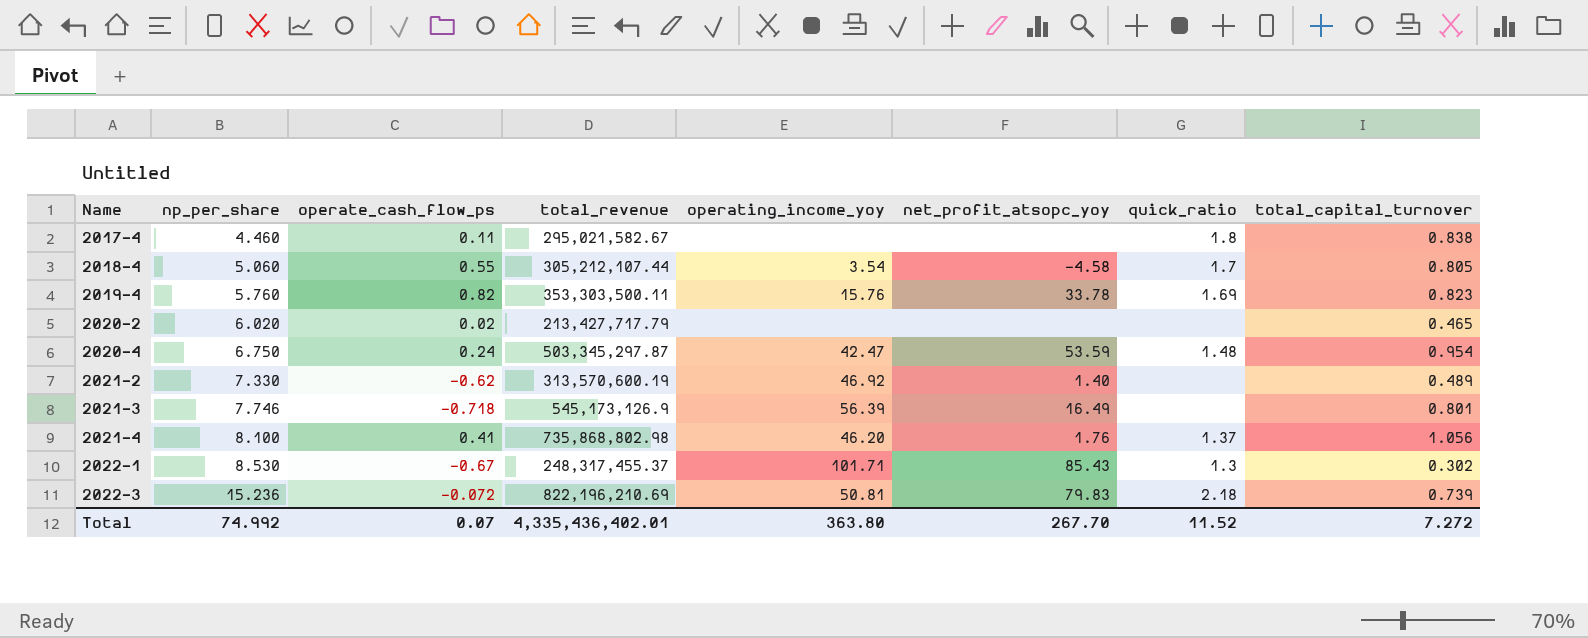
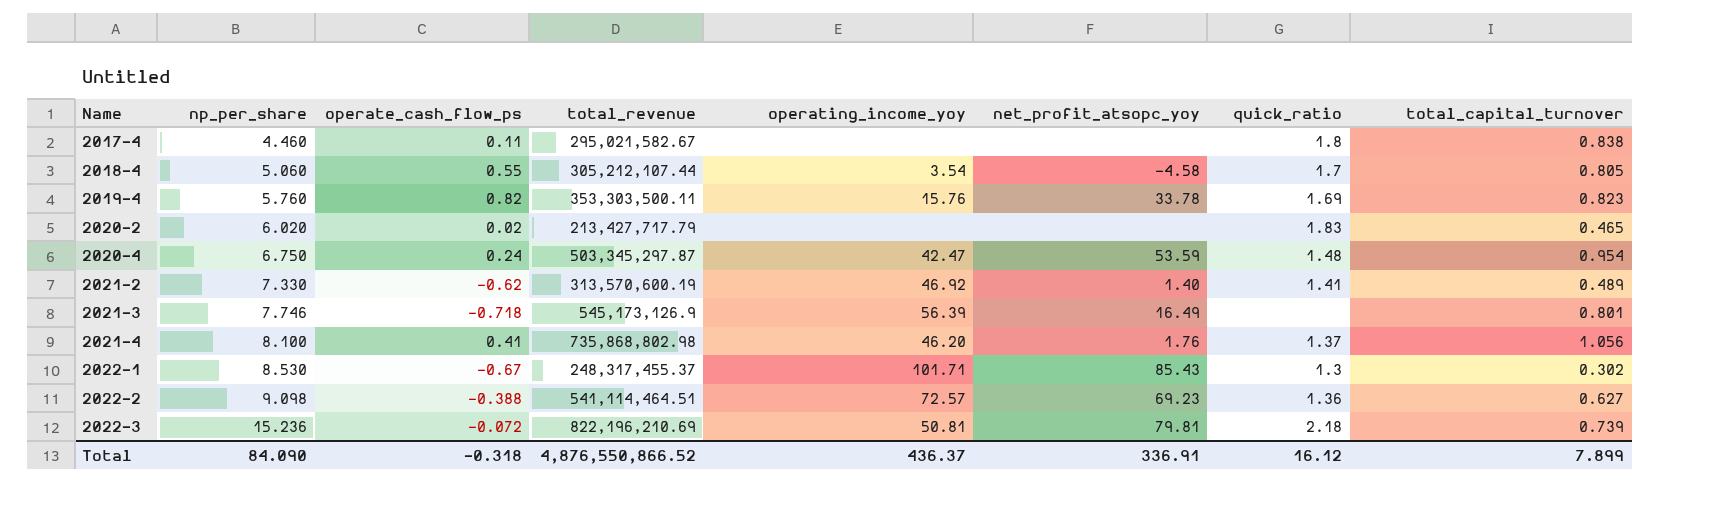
2020-2 | quick_ratio: none -> 1.83
2021-2 | quick_ratio: none -> 1.41
row 2022-2: none -> 9.098 | -0.388 | 541,114,464.51 | 72.57 | 69.23 | 1.36 | 0.627
2022-3 | net_profit_atsopc_yoy: 79.83 -> 79.81
Total | np_per_share: 74.992 -> 84.090
Total | operate_cash_flow_ps: 0.07 -> -0.318
Total | total_revenue: 4,335,436,402.01 -> 4,876,550,866.52
Total | operating_income_yoy: 363.80 -> 436.37
Total | net_profit_atsopc_yoy: 267.70 -> 336.91
Total | quick_ratio: 11.52 -> 16.12
Total | total_capital_turnover: 7.272 -> 7.899

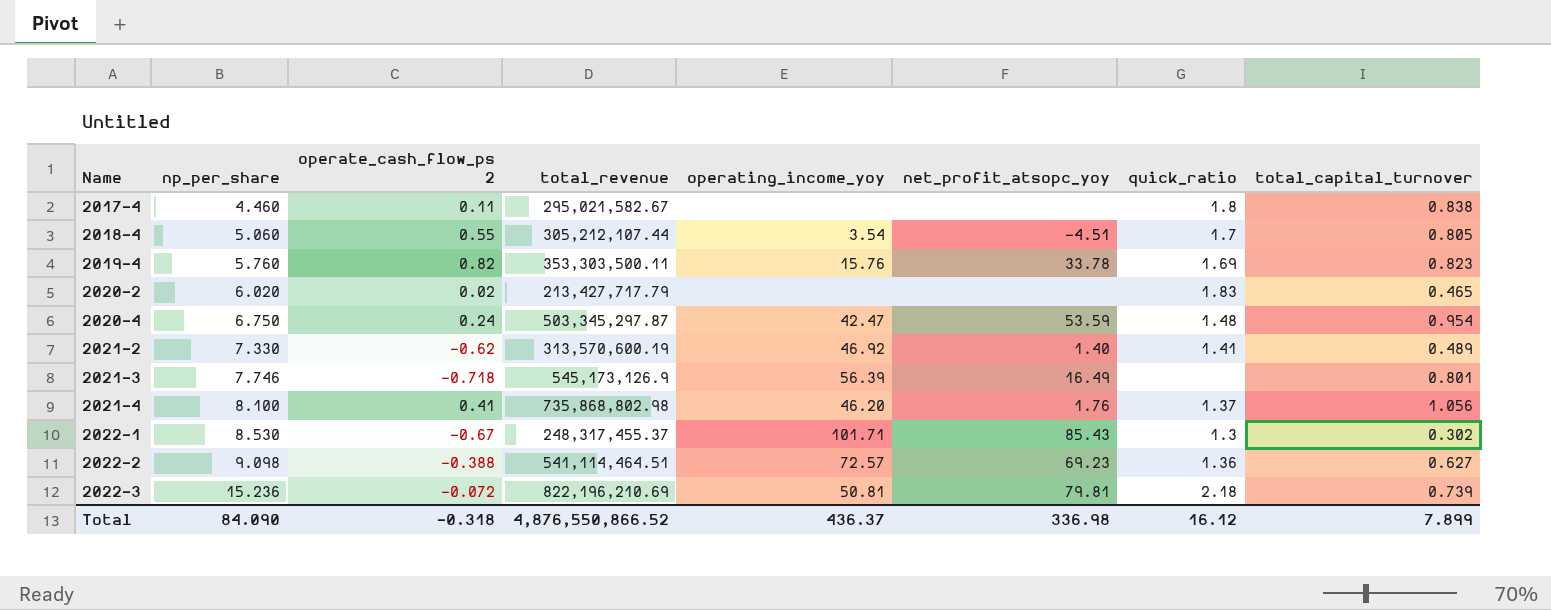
column name: operate_cash_flow_ps -> operate_cash_flow_ps 2
2018-4 | net_profit_atsopc_yoy: -4.58 -> -4.51
Total | net_profit_atsopc_yoy: 336.91 -> 336.98

